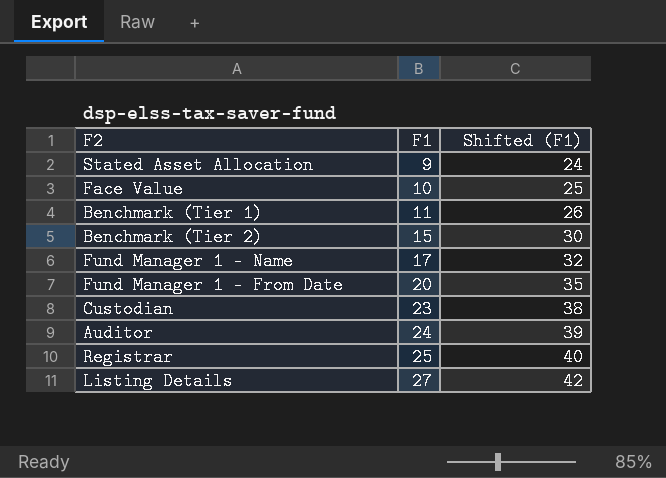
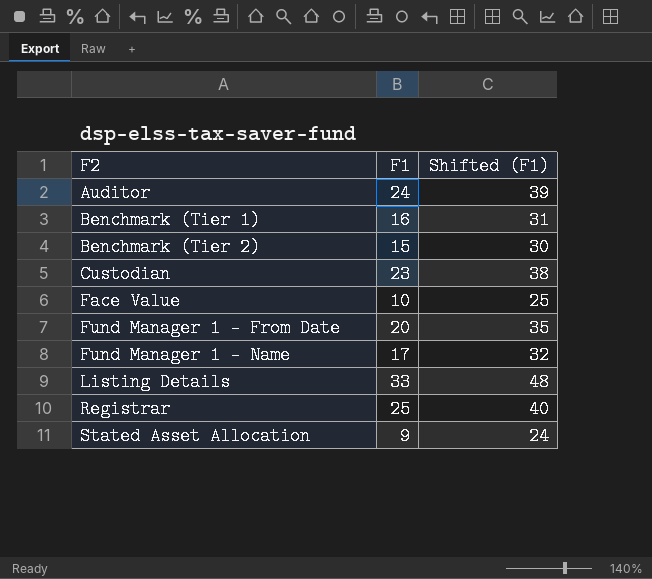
row order: F1 ascending -> F2 ascending
Benchmark (Tier 1) | F1: 11 -> 16
Benchmark (Tier 1) | Shifted (F1): 26 -> 31
Listing Details | F1: 27 -> 33
Listing Details | Shifted (F1): 42 -> 48

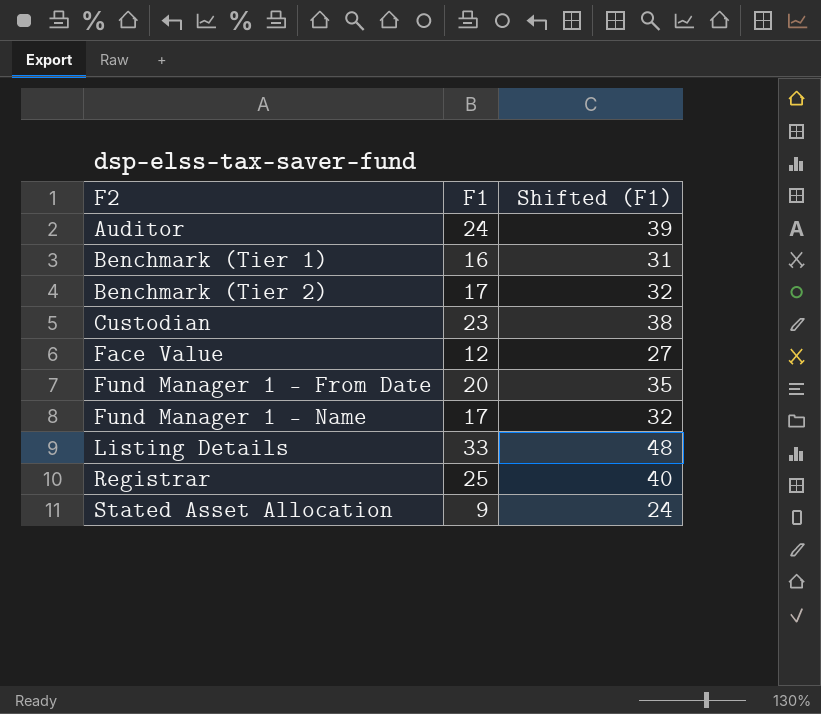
Benchmark (Tier 2) | F1: 15 -> 17
Benchmark (Tier 2) | Shifted (F1): 30 -> 32
Face Value | F1: 10 -> 12
Face Value | Shifted (F1): 25 -> 27

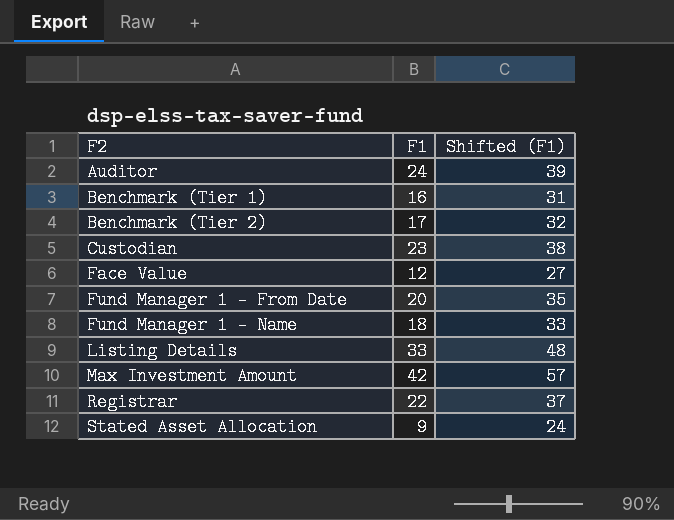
Fund Manager 1 - Name | F1: 17 -> 18
Fund Manager 1 - Name | Shifted (F1): 32 -> 33
row Max Investment Amount: none -> 42 | 57
Registrar | F1: 25 -> 22
Registrar | Shifted (F1): 40 -> 37

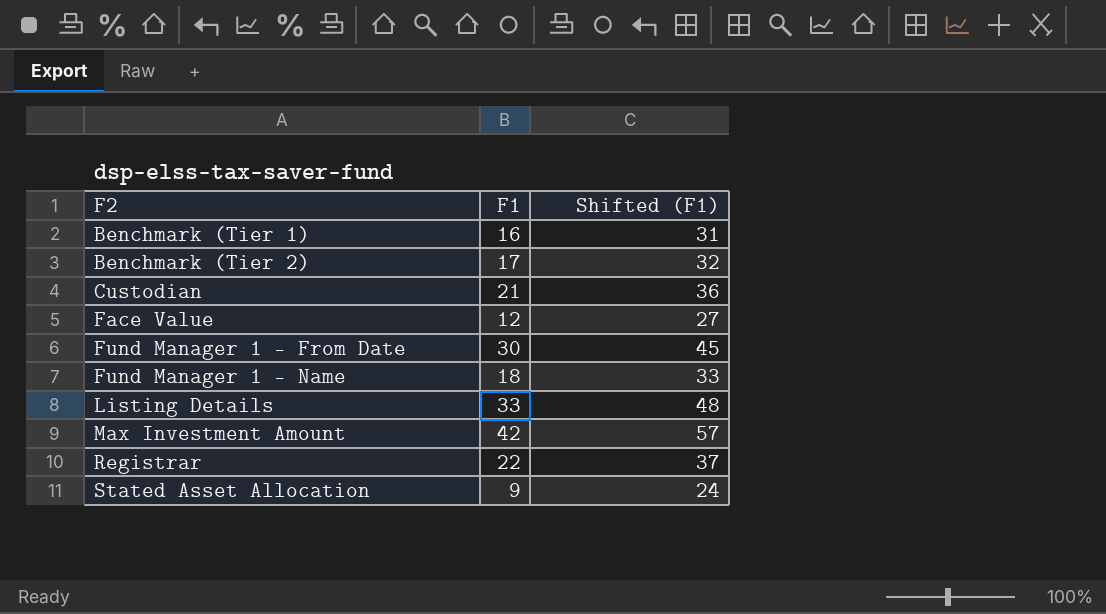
row Auditor: 24 | 39 -> none
Custodian | F1: 23 -> 21
Custodian | Shifted (F1): 38 -> 36
Fund Manager 1 - From Date | F1: 20 -> 30
Fund Manager 1 - From Date | Shifted (F1): 35 -> 45

